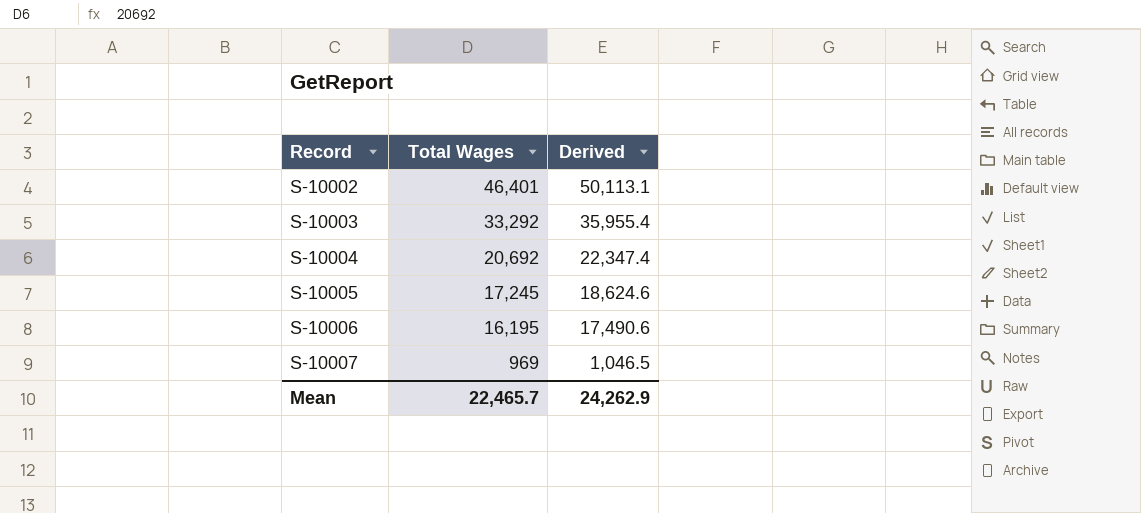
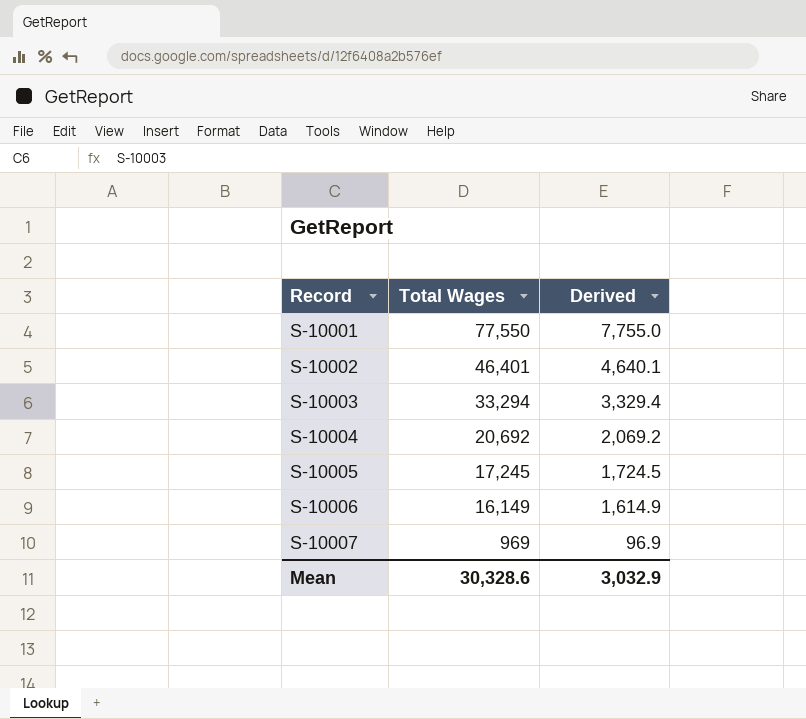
column Derived | formula: [Total Wages] * 1.08 -> [Total Wages] * 0.1
row S-10001: none -> 77,550 | 7,755.0
S-10003 | Total Wages: 33,292 -> 33,294
S-10006 | Total Wages: 16,195 -> 16,149
Mean | Total Wages: 22,465.7 -> 30,328.6
Mean | Derived: 24,262.9 -> 3,032.9

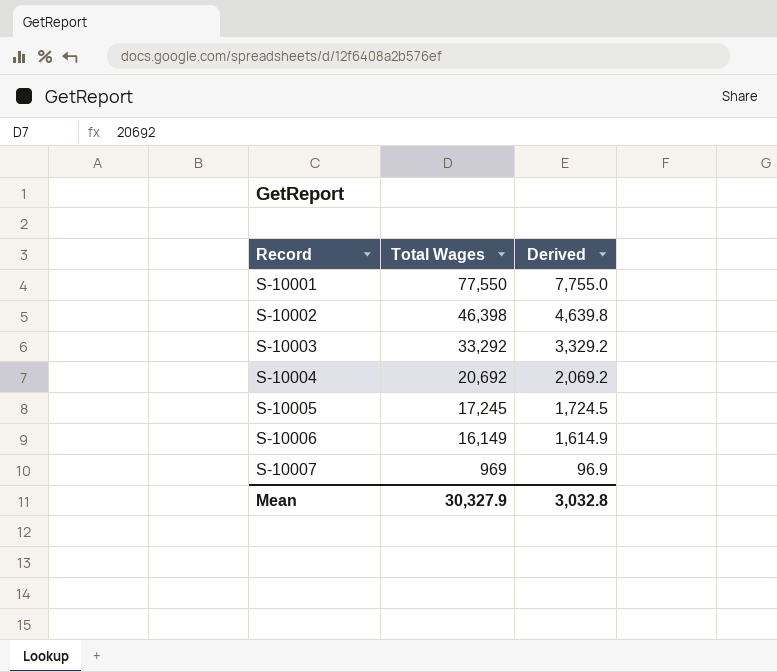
S-10002 | Total Wages: 46,401 -> 46,398
S-10002 | Derived: 4,640.1 -> 4,639.8
S-10003 | Total Wages: 33,294 -> 33,292
S-10003 | Derived: 3,329.4 -> 3,329.2
Mean | Total Wages: 30,328.6 -> 30,327.9
Mean | Derived: 3,032.9 -> 3,032.8

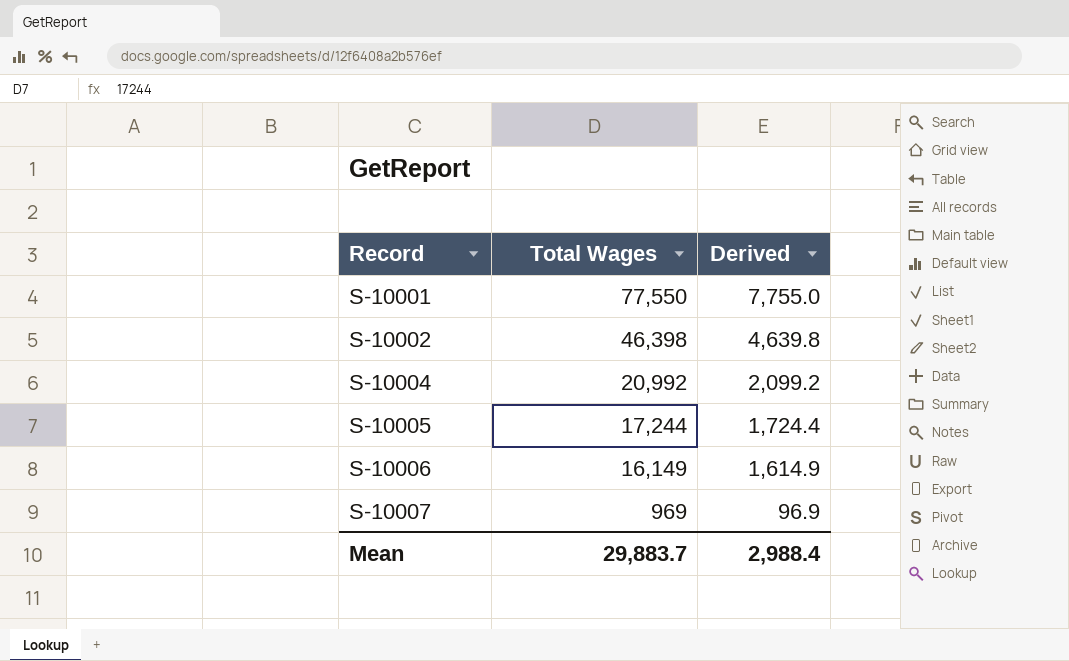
row S-10003: 33,292 | 3,329.2 -> none
S-10004 | Total Wages: 20,692 -> 20,992
S-10004 | Derived: 2,069.2 -> 2,099.2
S-10005 | Total Wages: 17,245 -> 17,244
S-10005 | Derived: 1,724.5 -> 1,724.4
Mean | Total Wages: 30,327.9 -> 29,883.7
Mean | Derived: 3,032.8 -> 2,988.4

